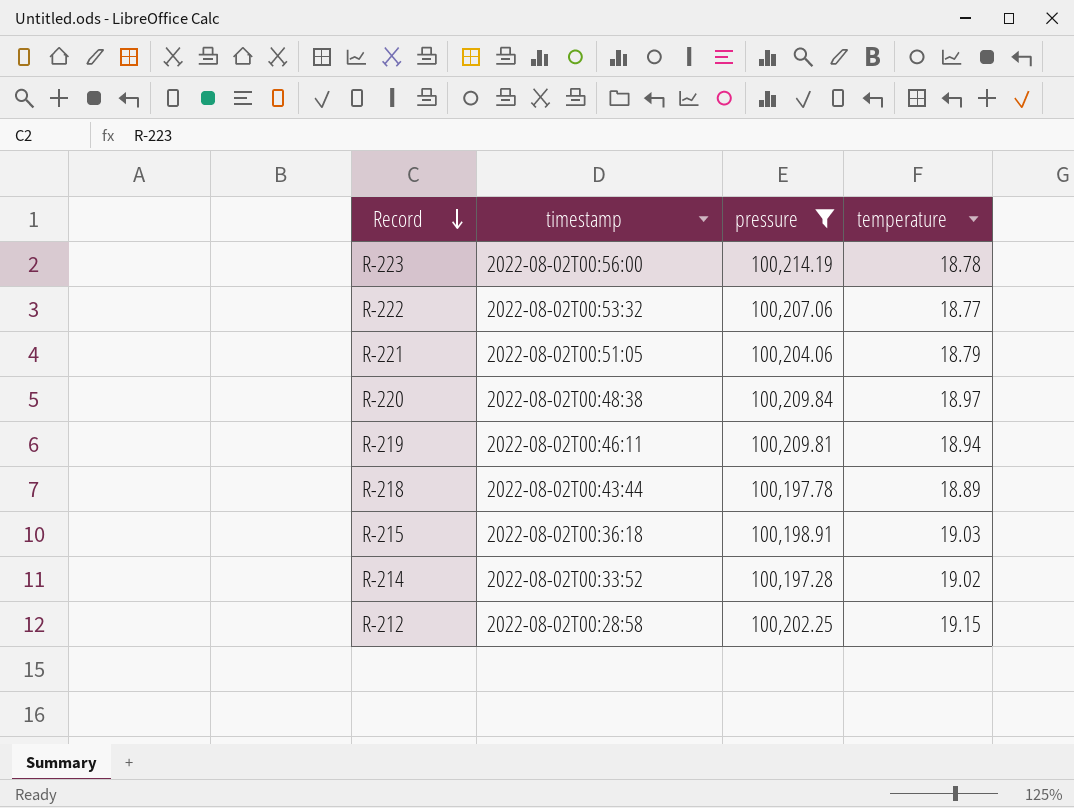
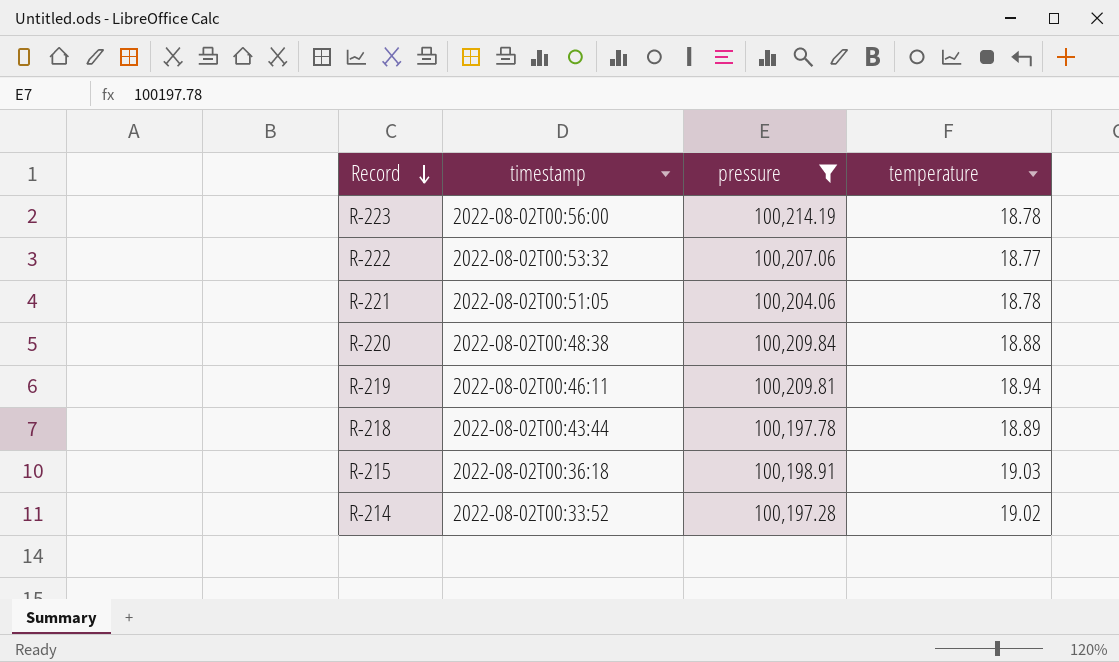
row R-212: 2022-08-02T00:28:58 | 100,202.25 | 19.15 -> none
R-221 | temperature: 18.79 -> 18.78
R-220 | temperature: 18.97 -> 18.88

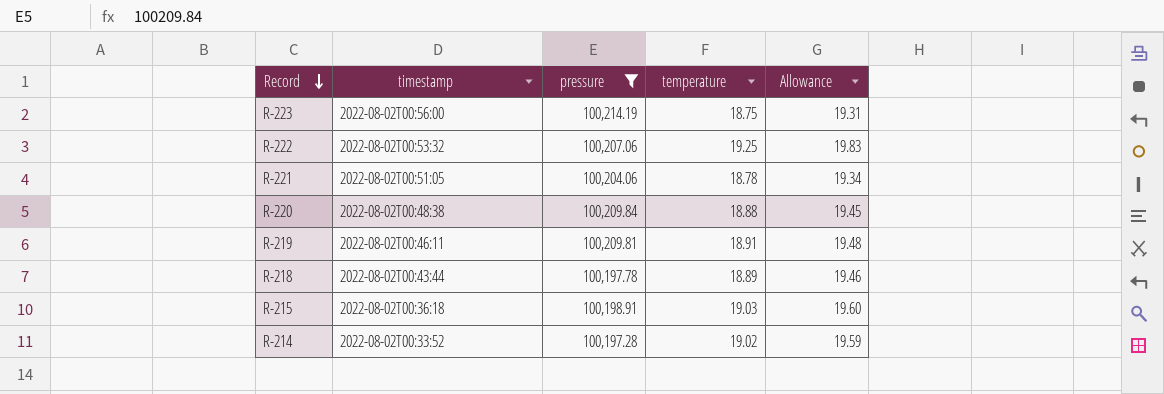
column Allowance | formula: none -> [temperature] * 1.03
R-223 | temperature: 18.78 -> 18.75
R-222 | temperature: 18.77 -> 19.25
R-219 | temperature: 18.94 -> 18.91

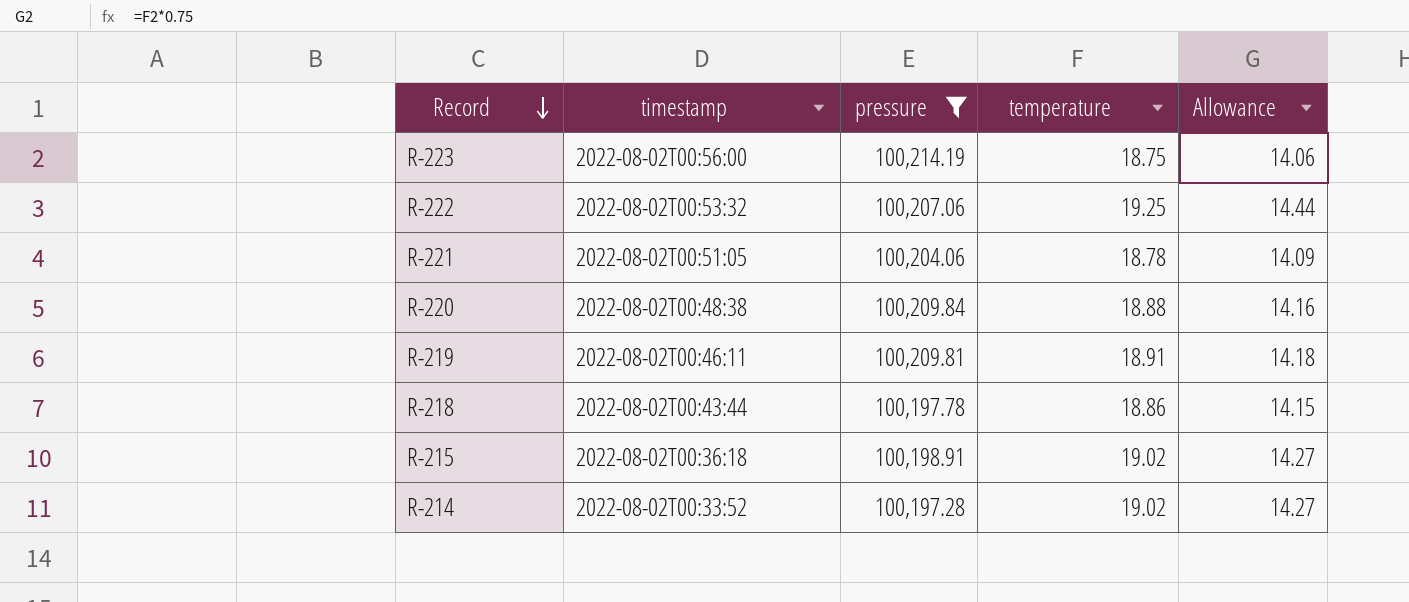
column Allowance | formula: [temperature] * 1.03 -> [temperature] * 0.75
R-218 | temperature: 18.89 -> 18.86
R-215 | temperature: 19.03 -> 19.02

